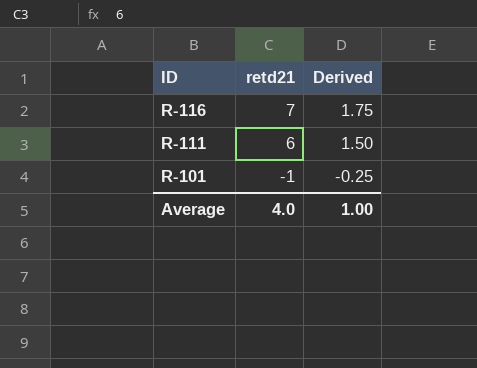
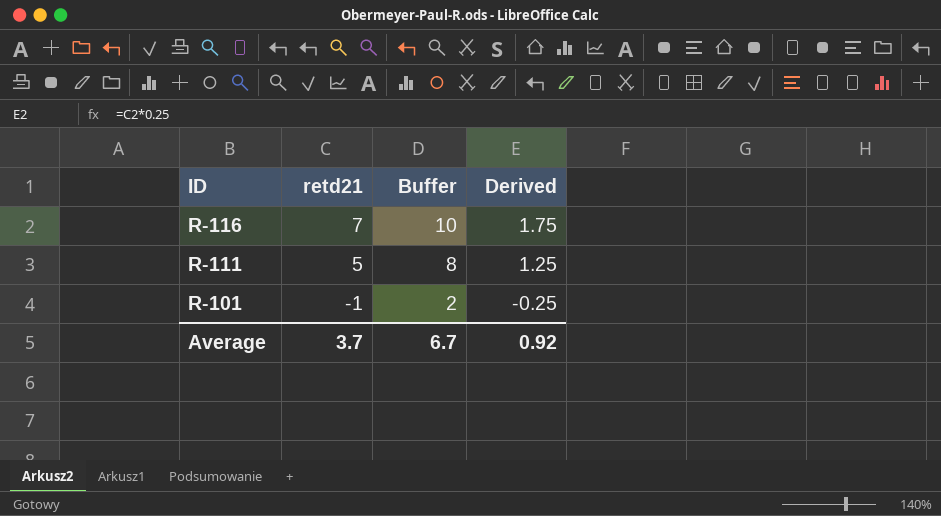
column Buffer | formula: none -> [retd21] + 3
R-111 | retd21: 6 -> 5
R-111 | Derived: 1.50 -> 1.25
Average | retd21: 4.0 -> 3.7
Average | Derived: 1.00 -> 0.92

